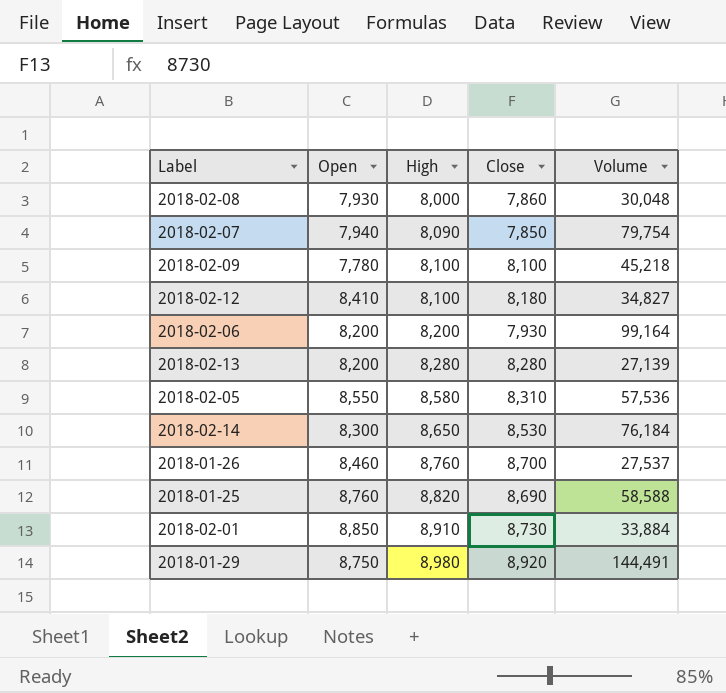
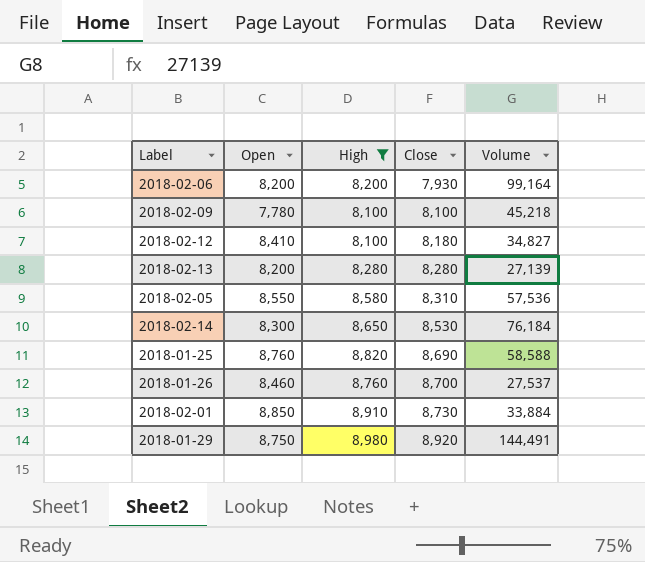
filter: none -> High >= 8,100
row order: High ascending -> Close ascending

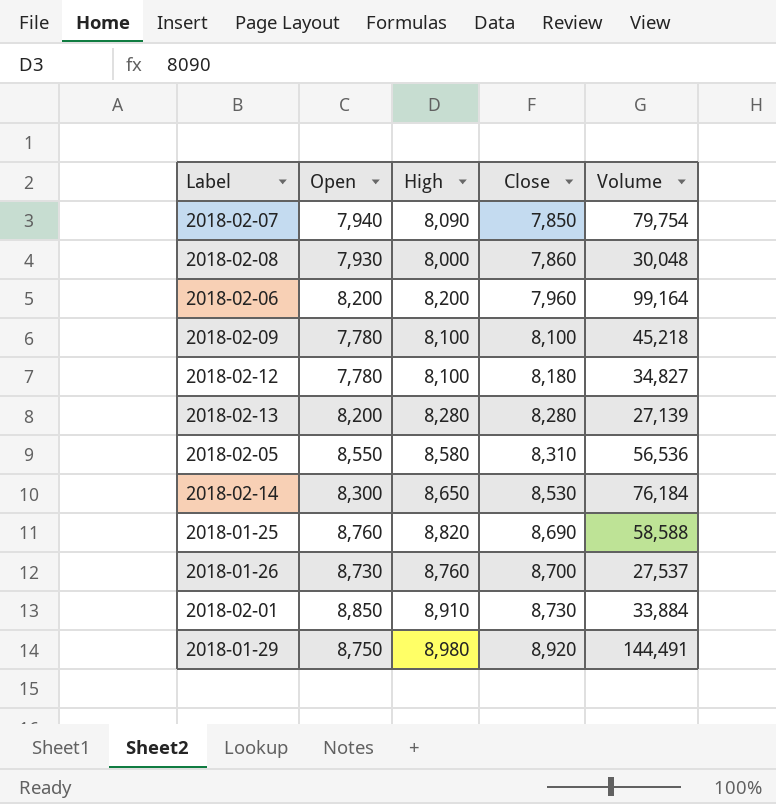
filter: High >= 8,100 -> none
2018-02-06 | Close: 7,930 -> 7,960
2018-02-12 | Open: 8,410 -> 7,780
2018-02-05 | Volume: 57,536 -> 56,536
2018-01-26 | Open: 8,460 -> 8,730

